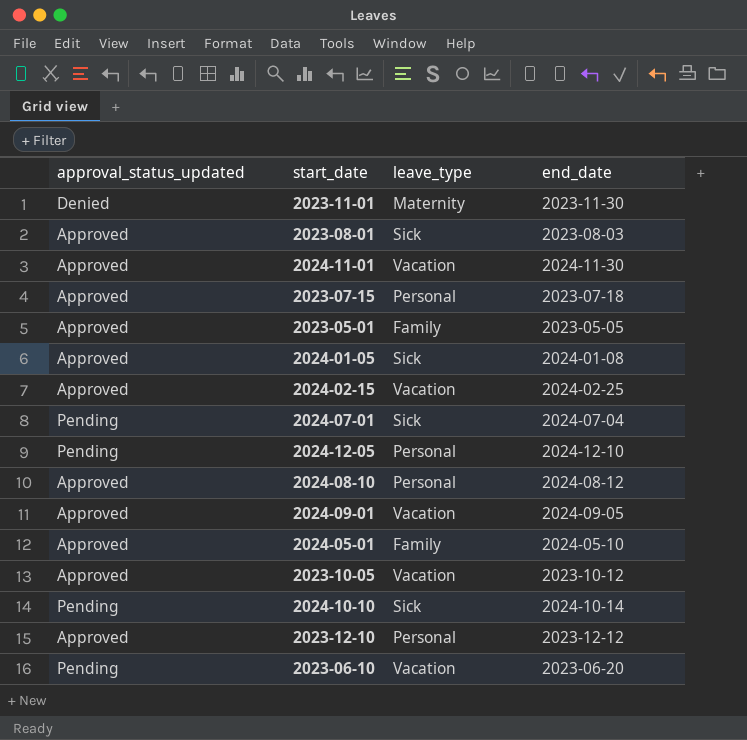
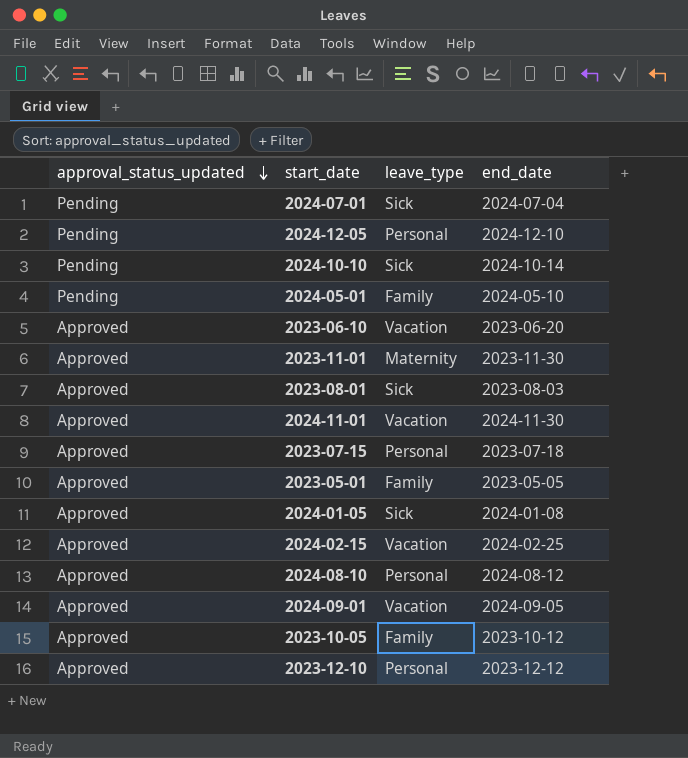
row order: none -> approval_status_updated descending
2024-05-01 | approval_status_updated: Approved -> Pending
2023-06-10 | approval_status_updated: Pending -> Approved
2023-11-01 | approval_status_updated: Denied -> Approved
2023-10-05 | leave_type: Vacation -> Family

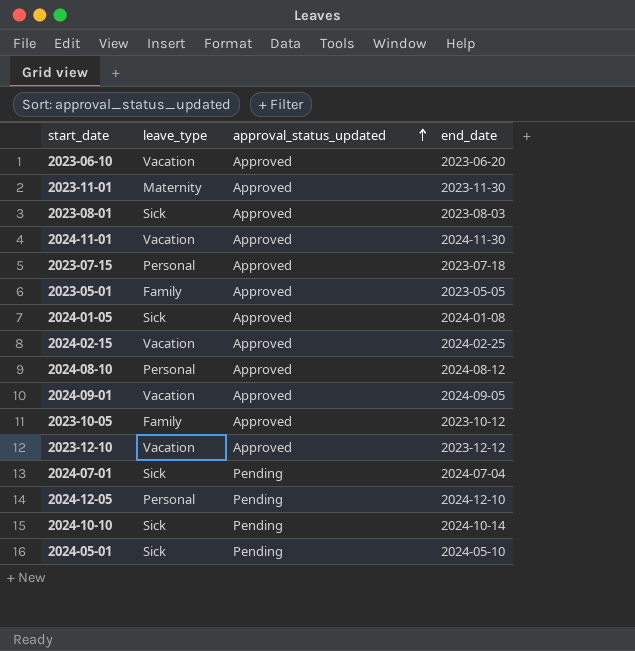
row order: approval_status_updated descending -> approval_status_updated ascending
column approval_status_updated | position: 1 -> 3
2023-12-10 | leave_type: Personal -> Vacation
2024-05-01 | leave_type: Family -> Sick

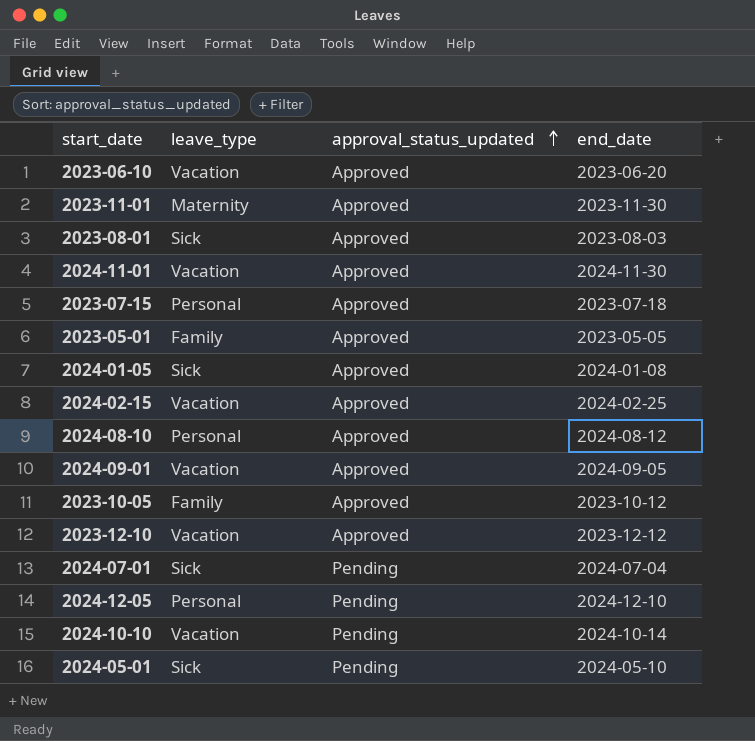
2024-10-10 | leave_type: Sick -> Vacation

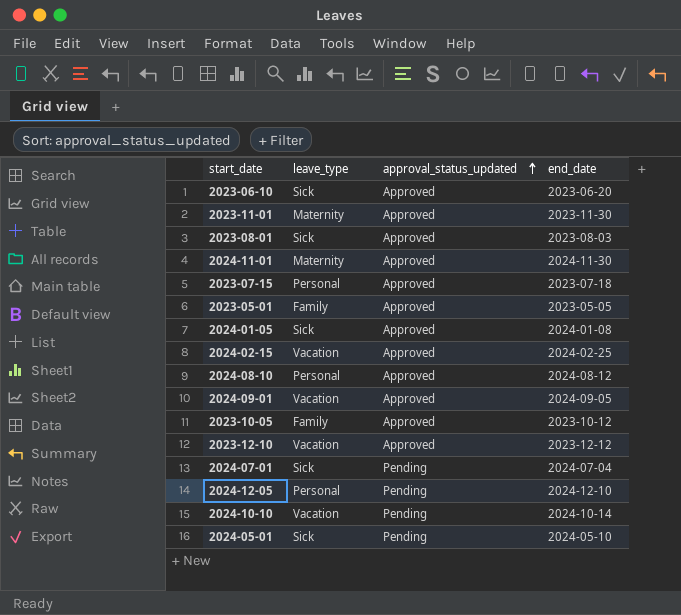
2023-06-10 | leave_type: Vacation -> Sick
2024-11-01 | leave_type: Vacation -> Maternity

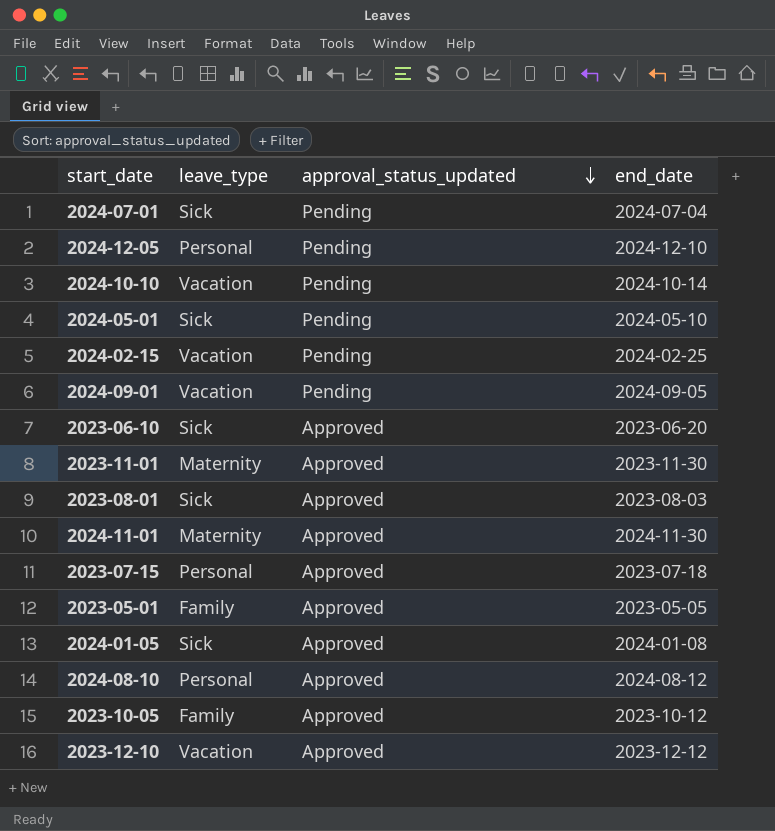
row order: approval_status_updated ascending -> approval_status_updated descending
2024-02-15 | approval_status_updated: Approved -> Pending
2024-09-01 | approval_status_updated: Approved -> Pending

